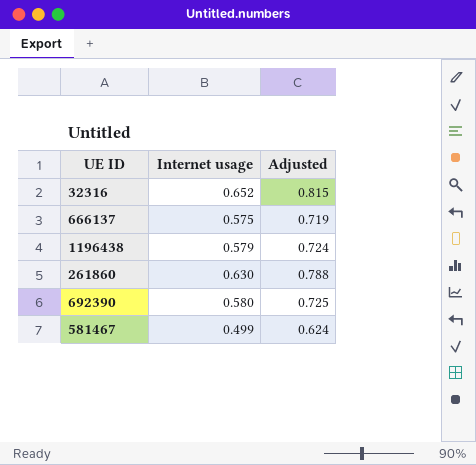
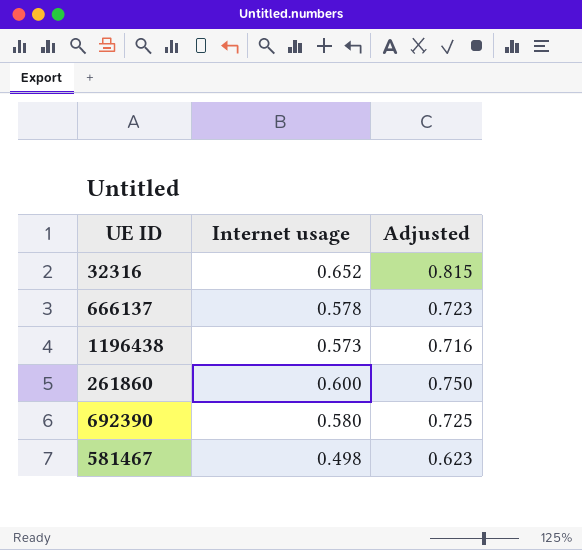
666137 | Internet usage: 0.575 -> 0.578
666137 | Adjusted: 0.719 -> 0.723
1196438 | Internet usage: 0.579 -> 0.573
1196438 | Adjusted: 0.724 -> 0.716
261860 | Internet usage: 0.630 -> 0.600
261860 | Adjusted: 0.788 -> 0.750
581467 | Internet usage: 0.499 -> 0.498
581467 | Adjusted: 0.624 -> 0.623

